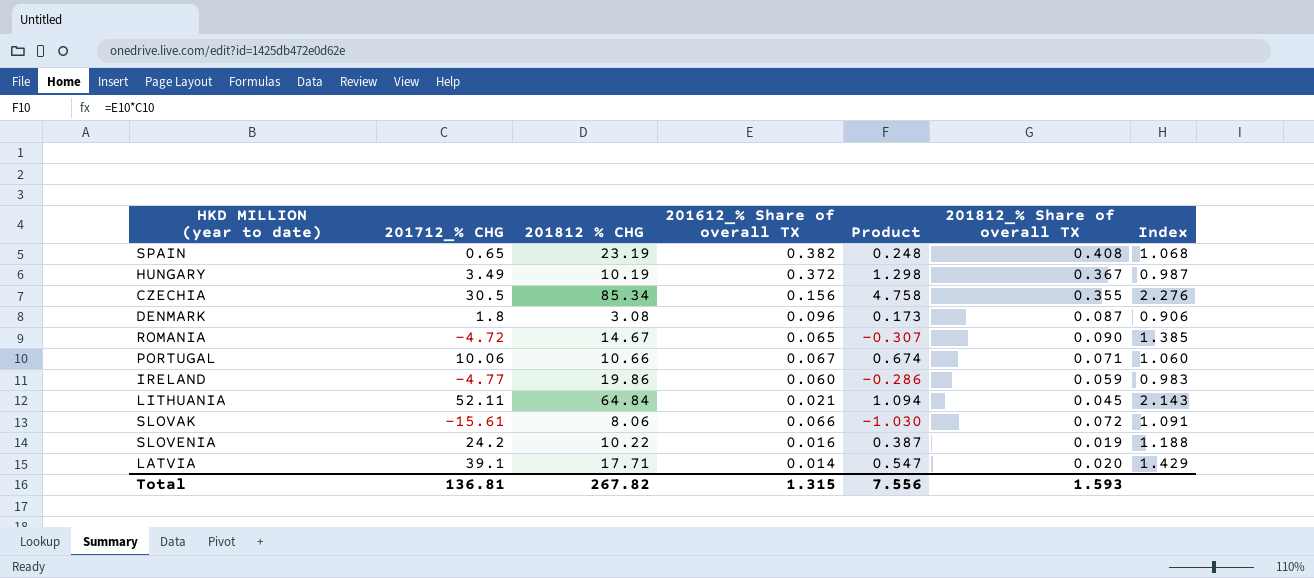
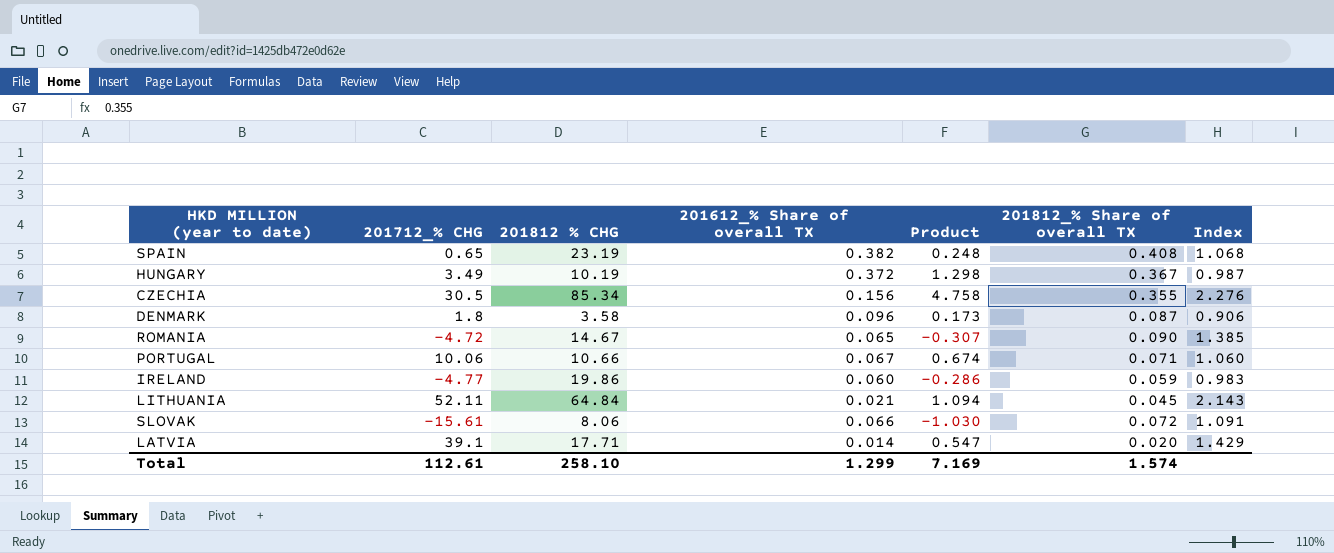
row SLOVENIA: 24.2 | 10.22 | 0.016 | 0.387 | 0.019 | 1.188 -> none
DENMARK | 201812 % CHG: 3.08 -> 3.58
Total | 201712_% CHG: 136.81 -> 112.61
Total | 201812 % CHG: 267.82 -> 258.10
Total | 201612_% Share of overall TX: 1.315 -> 1.299
Total | Product: 7.556 -> 7.169
Total | 201812_% Share of overall TX: 1.593 -> 1.574

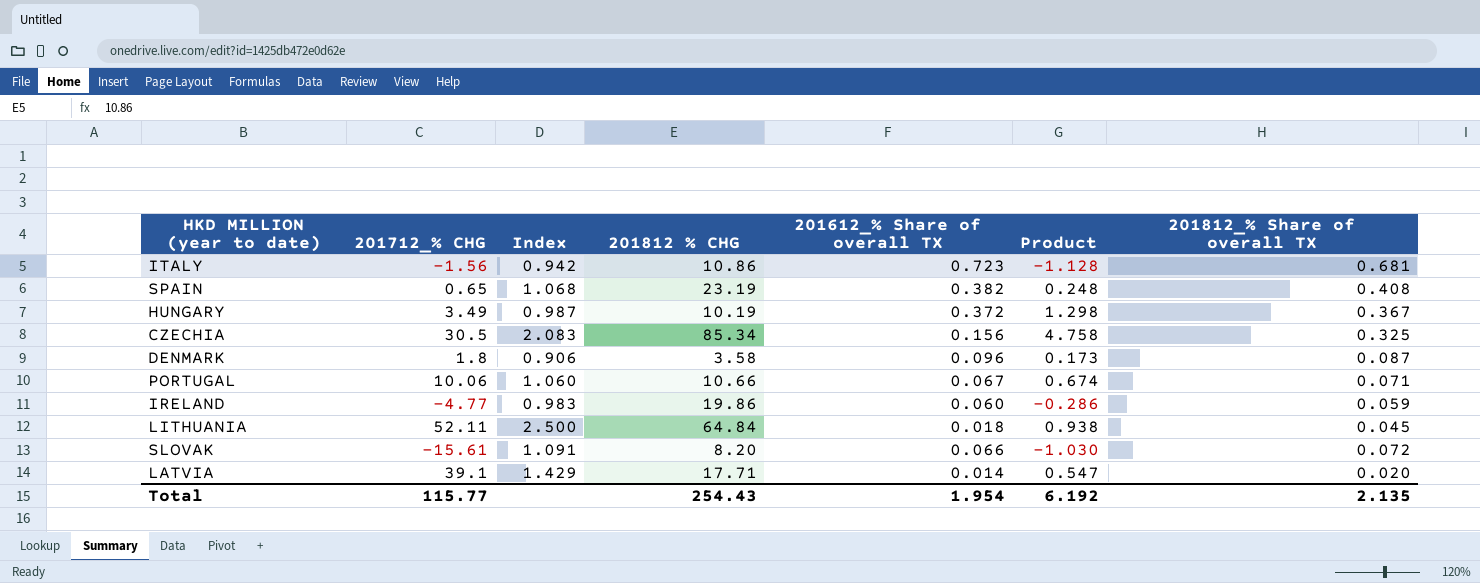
column Index | position: 7 -> 3
row ROMANIA: -4.72 | 14.67 | 0.065 | -0.307 | 0.090 | 1.385 -> none
row ITALY: none -> -1.56 | 0.942 | 10.86 | 0.723 | -1.128 | 0.681
CZECHIA | Index: 2.276 -> 2.083
CZECHIA | 201812_% Share of overall TX: 0.355 -> 0.325
LITHUANIA | Index: 2.143 -> 2.500
LITHUANIA | 201612_% Share of overall TX: 0.021 -> 0.018
LITHUANIA | Product: 1.094 -> 0.938
SLOVAK | 201812 % CHG: 8.06 -> 8.20
Total | 201712_% CHG: 112.61 -> 115.77
Total | 201812 % CHG: 258.10 -> 254.43
Total | 201612_% Share of overall TX: 1.299 -> 1.954
Total | Product: 7.169 -> 6.192
Total | 201812_% Share of overall TX: 1.574 -> 2.135

